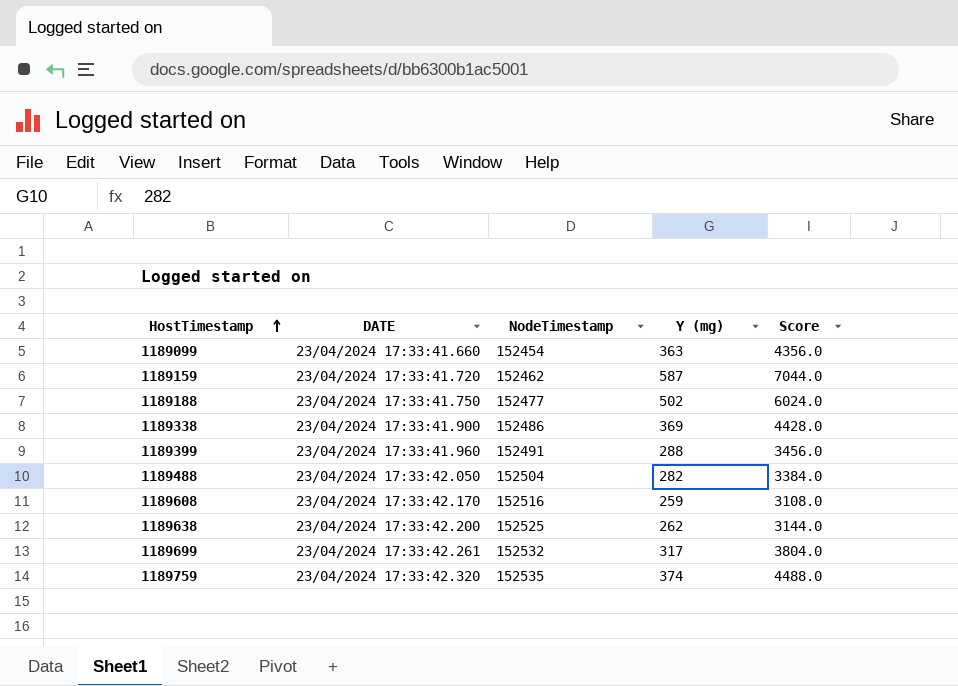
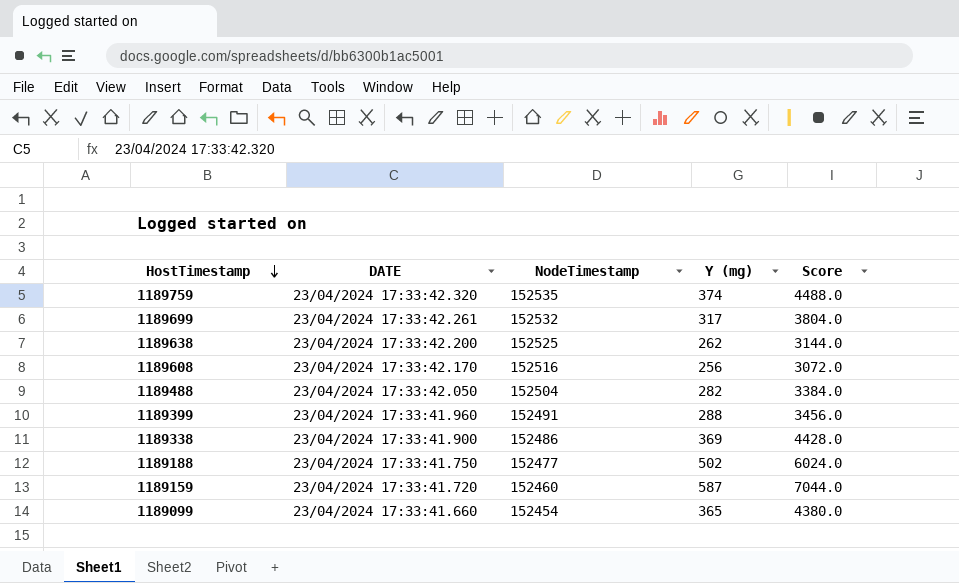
row order: HostTimestamp ascending -> HostTimestamp descending
1189608 | Y (mg): 259 -> 256
1189608 | Score: 3108.0 -> 3072.0
1189159 | NodeTimestamp: 152462 -> 152460
1189099 | Y (mg): 363 -> 365
1189099 | Score: 4356.0 -> 4380.0

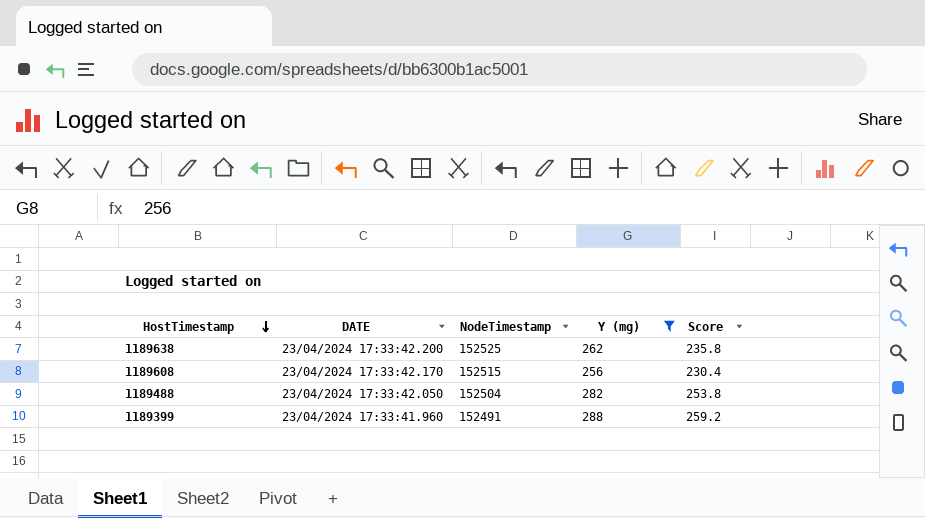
filter: none -> Y (mg) <= 288
column Score | formula: [Y (mg)] * 12 -> [Y (mg)] * 0.9
1189608 | NodeTimestamp: 152516 -> 152515

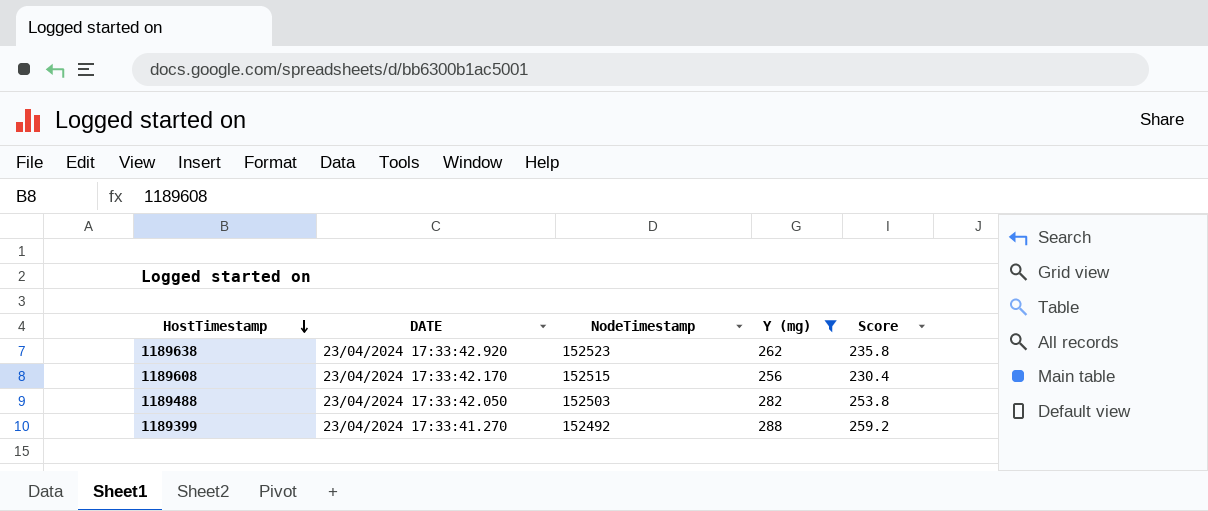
1189638 | DATE: 23/04/2024 17:33:42.200 -> 23/04/2024 17:33:42.920
1189638 | NodeTimestamp: 152525 -> 152523
1189488 | NodeTimestamp: 152504 -> 152503
1189399 | DATE: 23/04/2024 17:33:41.960 -> 23/04/2024 17:33:41.270
1189399 | NodeTimestamp: 152491 -> 152492

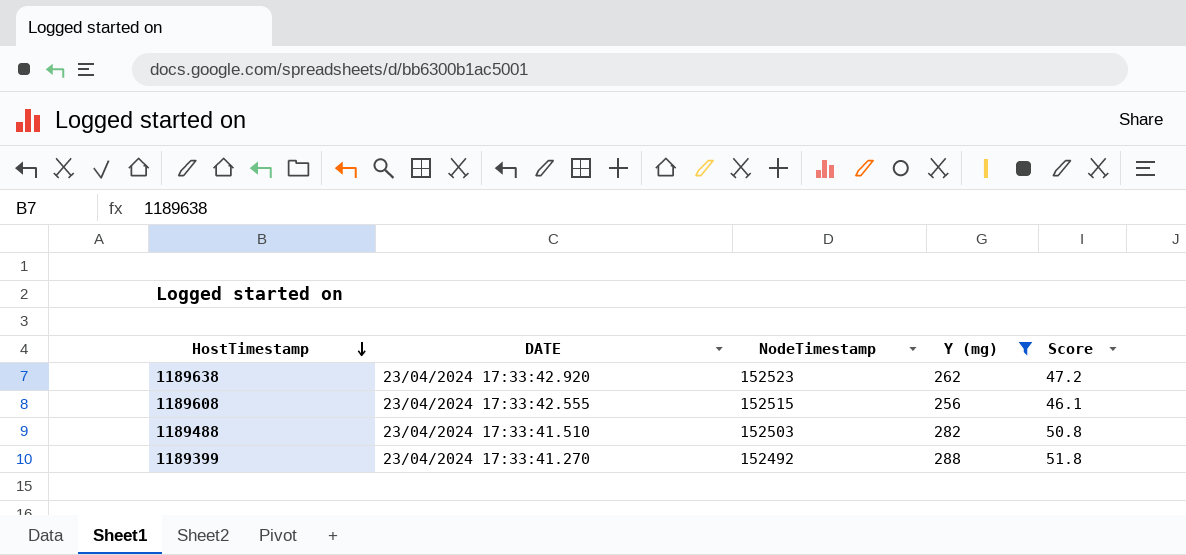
column Score | formula: [Y (mg)] * 0.9 -> [Y (mg)] * 0.18
1189608 | DATE: 23/04/2024 17:33:42.170 -> 23/04/2024 17:33:42.555
1189488 | DATE: 23/04/2024 17:33:42.050 -> 23/04/2024 17:33:41.510

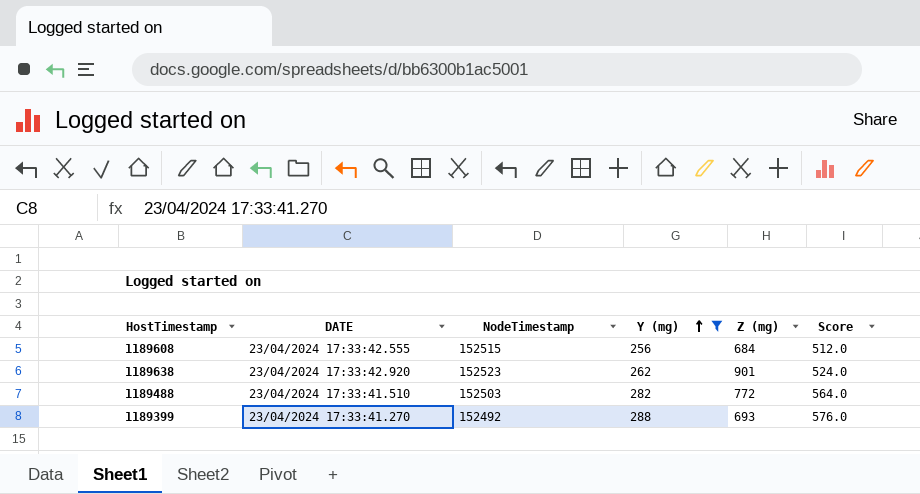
row order: HostTimestamp descending -> Y (mg) ascending
column Z (mg) | position: none -> 5
column Score | formula: [Y (mg)] * 0.18 -> [Y (mg)] * 2

